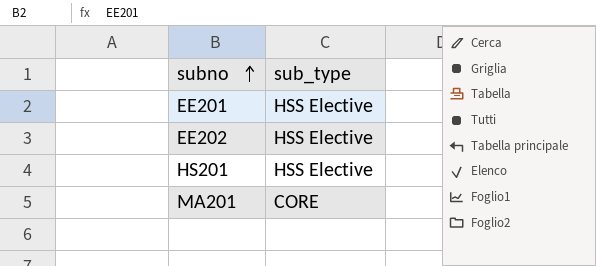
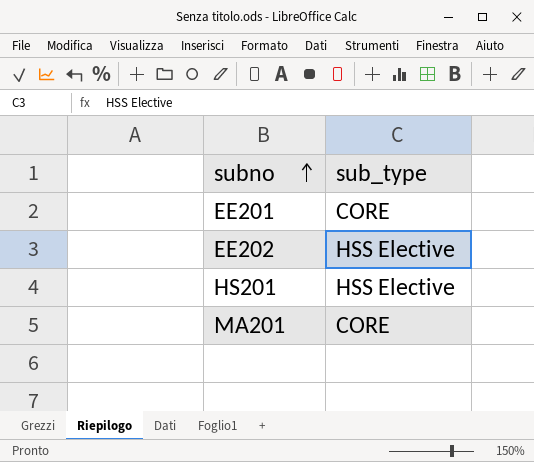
EE201 | sub_type: HSS Elective -> CORE

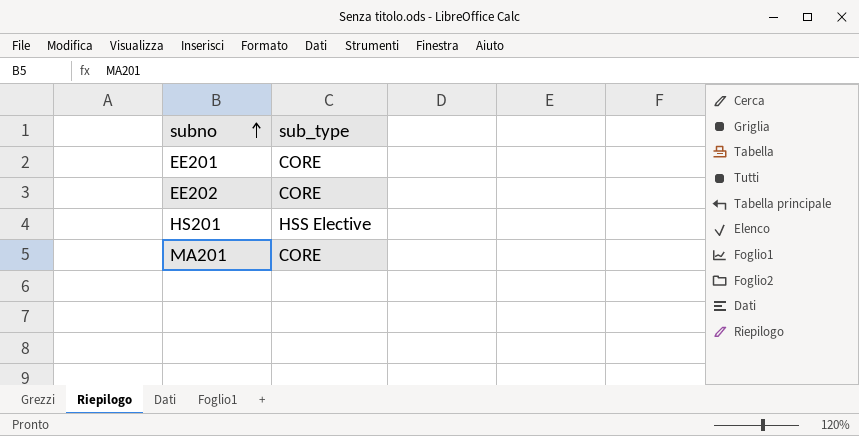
EE202 | sub_type: HSS Elective -> CORE

